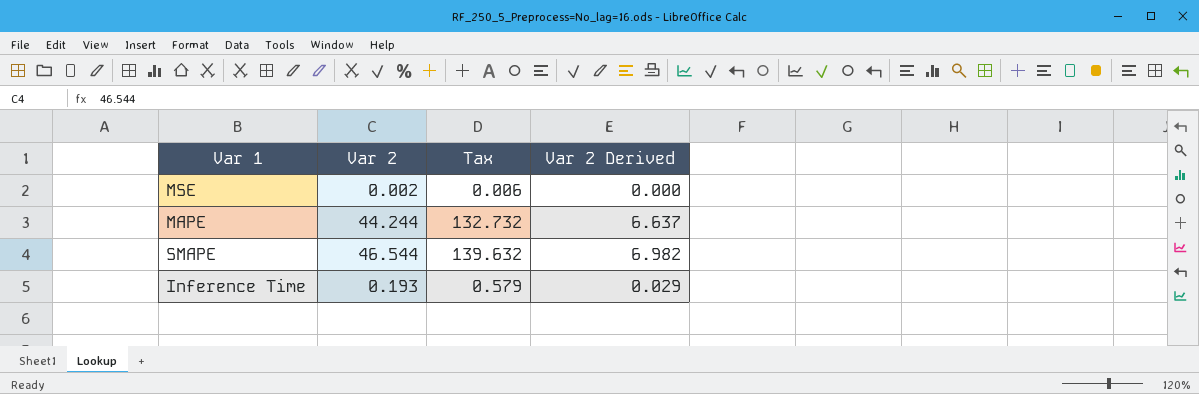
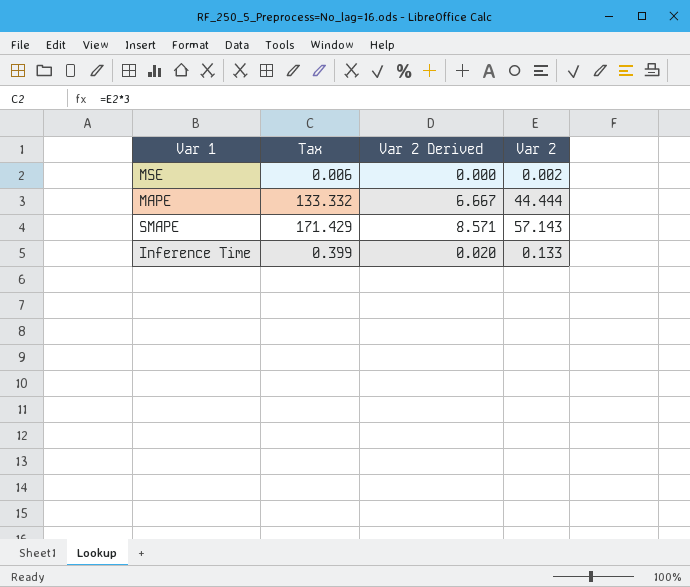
column Var 2 | position: 2 -> 4
MAPE | Tax: 132.732 -> 133.332
MAPE | Var 2 Derived: 6.637 -> 6.667
MAPE | Var 2: 44.244 -> 44.444
SMAPE | Tax: 139.632 -> 171.429
SMAPE | Var 2 Derived: 6.982 -> 8.571
SMAPE | Var 2: 46.544 -> 57.143
Inference Time | Tax: 0.579 -> 0.399
Inference Time | Var 2 Derived: 0.029 -> 0.020
Inference Time | Var 2: 0.193 -> 0.133

